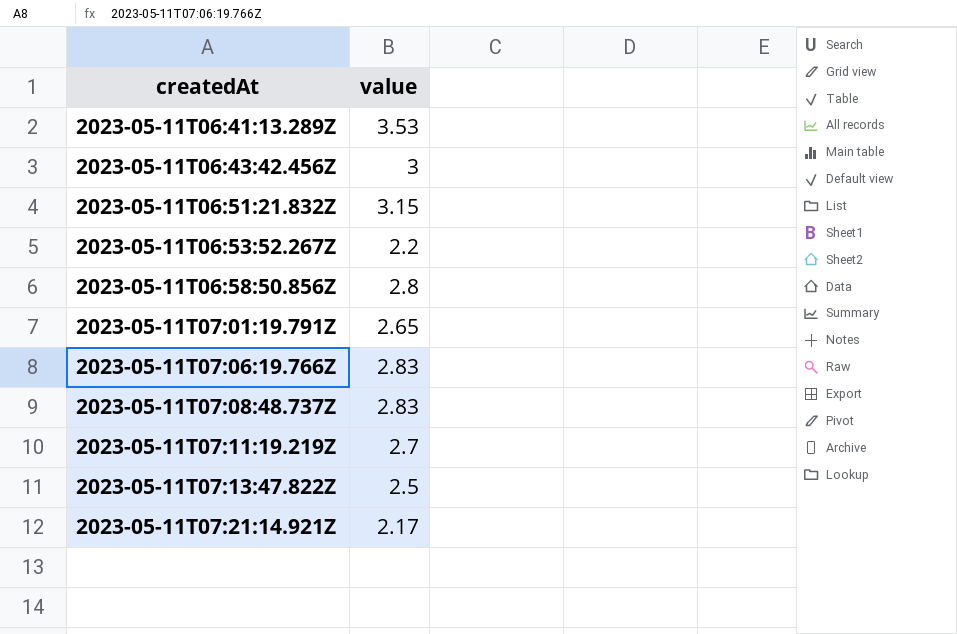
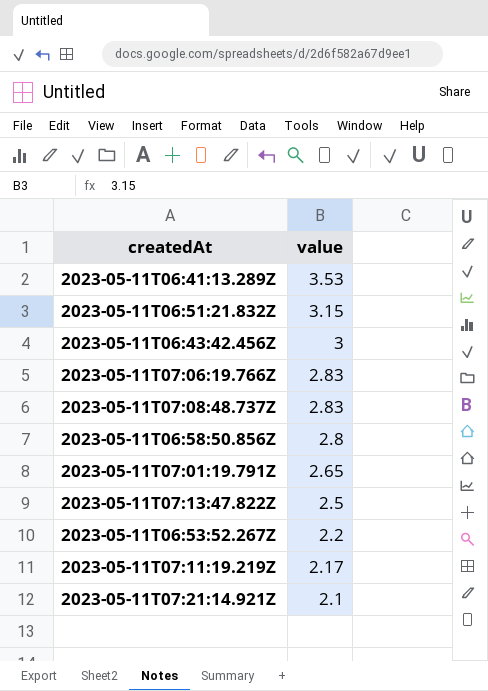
row order: createdAt ascending -> value descending
2023-05-11T07:11:19.219Z | value: 2.7 -> 2.17
2023-05-11T07:21:14.921Z | value: 2.17 -> 2.1

